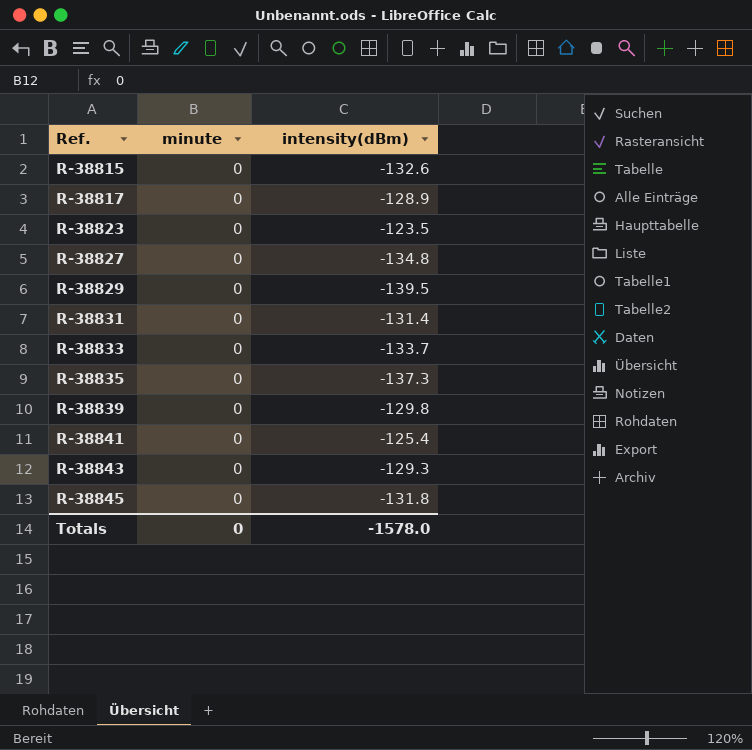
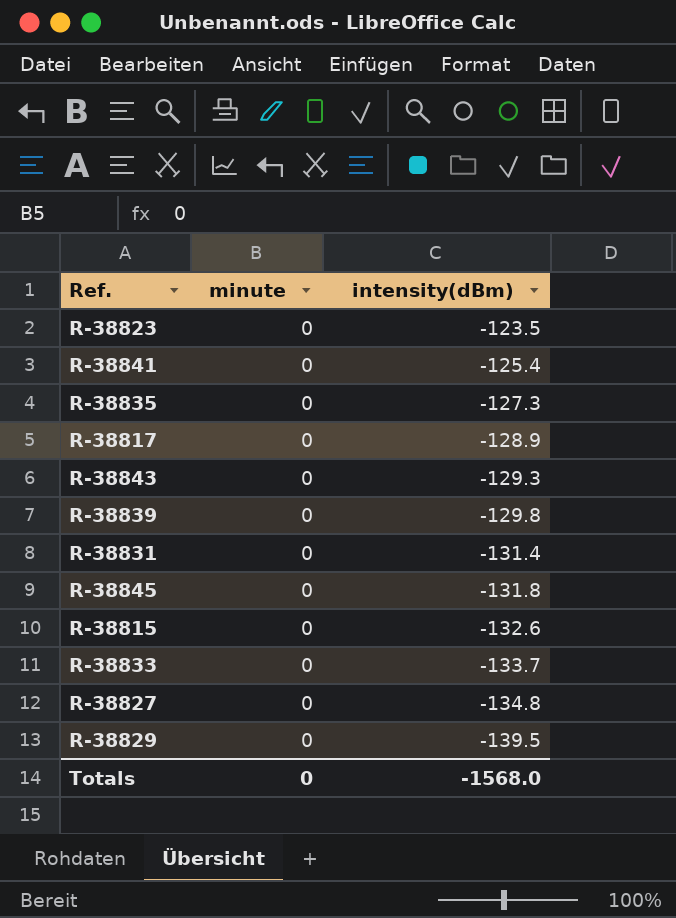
row order: Ref. ascending -> intensity(dBm) descending
R-38835 | intensity(dBm): -137.3 -> -127.3
Totals | intensity(dBm): -1578.0 -> -1568.0

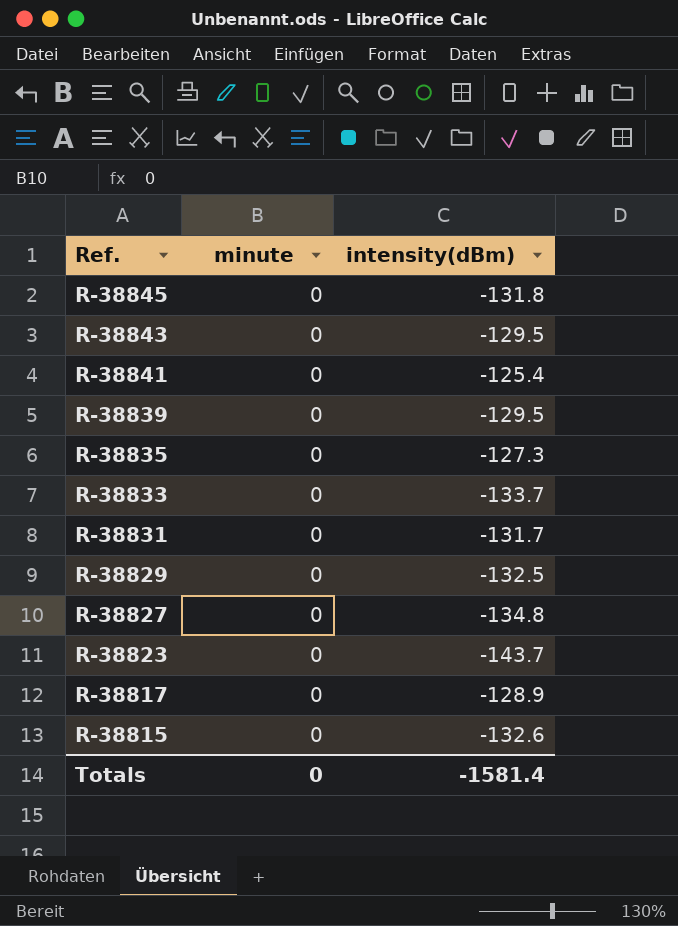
row order: intensity(dBm) descending -> Ref. descending
R-38843 | intensity(dBm): -129.3 -> -129.5
R-38839 | intensity(dBm): -129.8 -> -129.5
R-38831 | intensity(dBm): -131.4 -> -131.7
R-38829 | intensity(dBm): -139.5 -> -132.5
R-38823 | intensity(dBm): -123.5 -> -143.7
Totals | intensity(dBm): -1568.0 -> -1581.4

